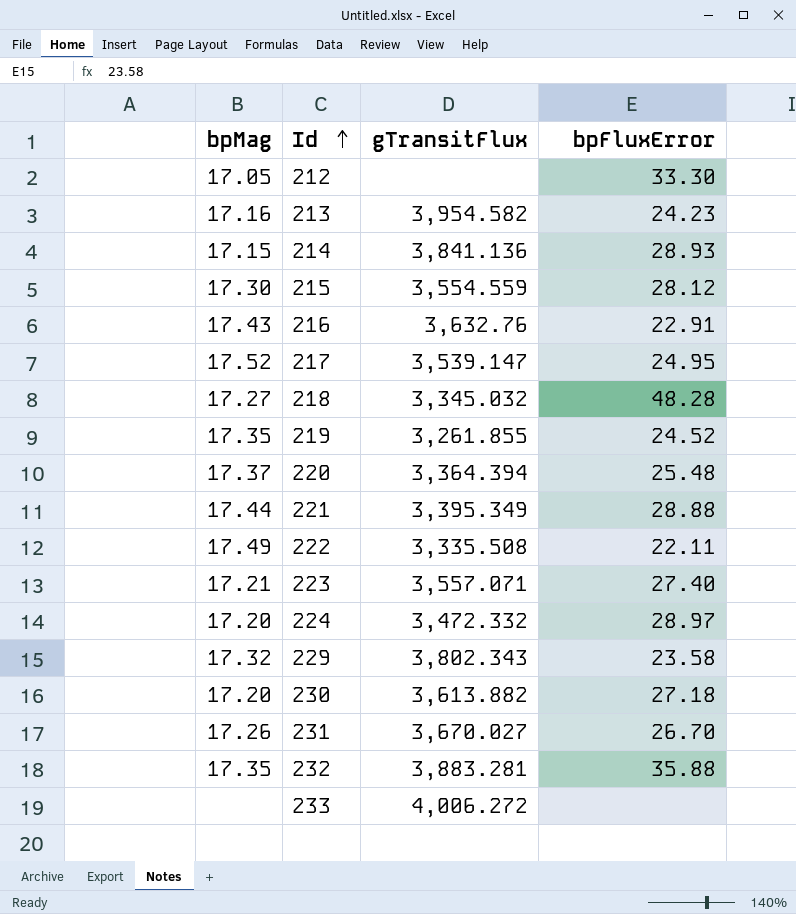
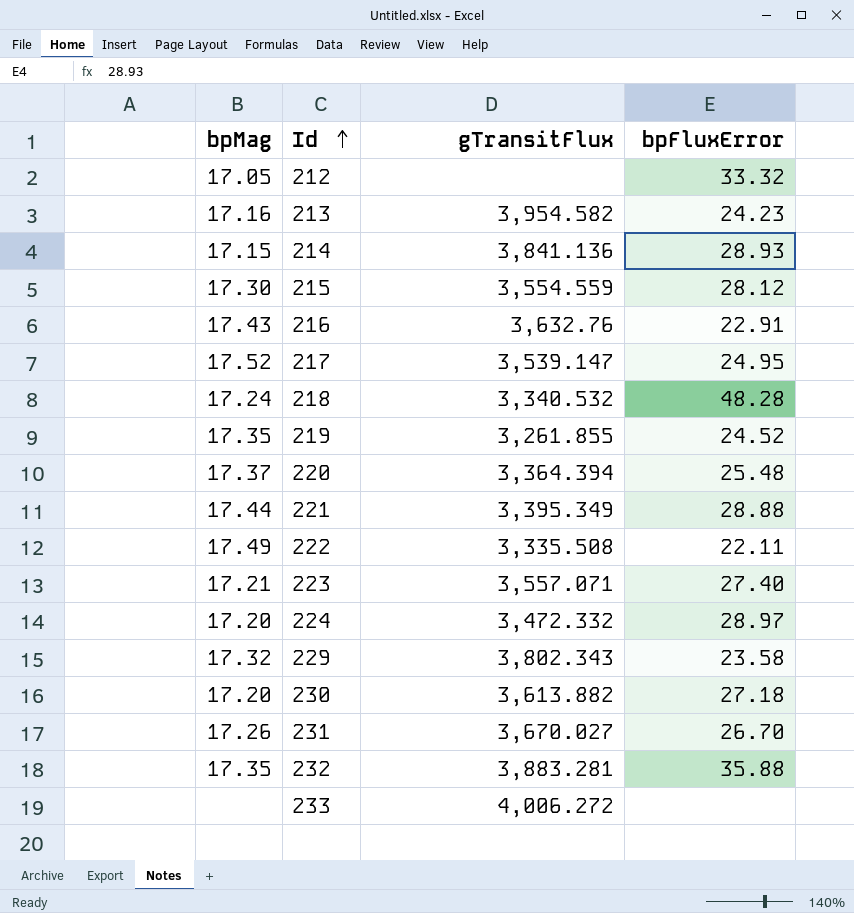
212 | bpFluxError: 33.30 -> 33.32
218 | bpMag: 17.27 -> 17.24
218 | gTransitFlux: 3,345.032 -> 3,340.532

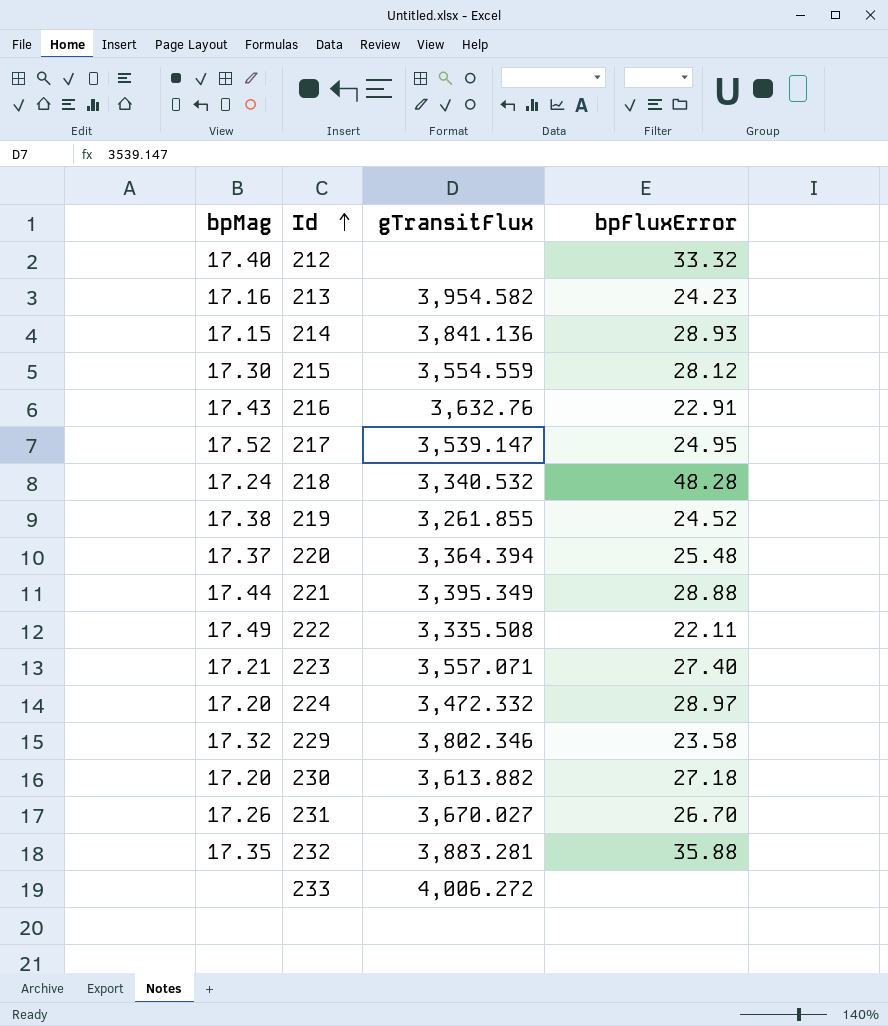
212 | bpMag: 17.05 -> 17.40
219 | bpMag: 17.35 -> 17.38
229 | gTransitFlux: 3,802.343 -> 3,802.346

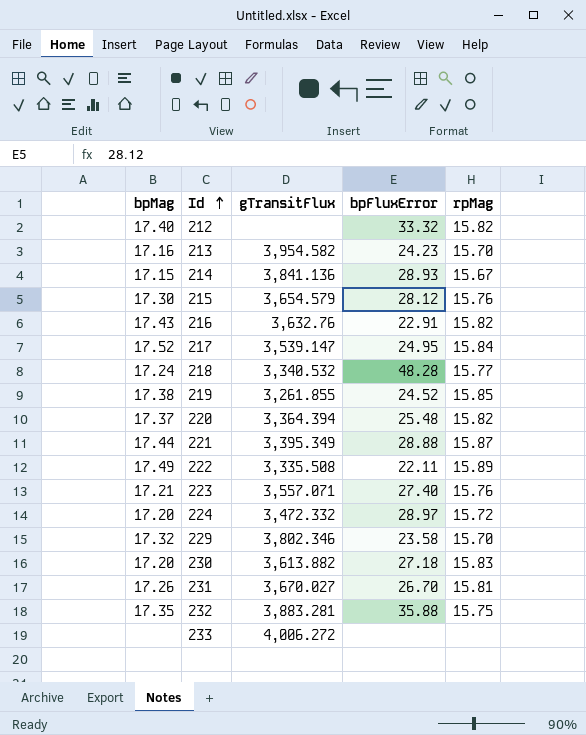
column rpMag | position: none -> 5
215 | gTransitFlux: 3,554.559 -> 3,654.579

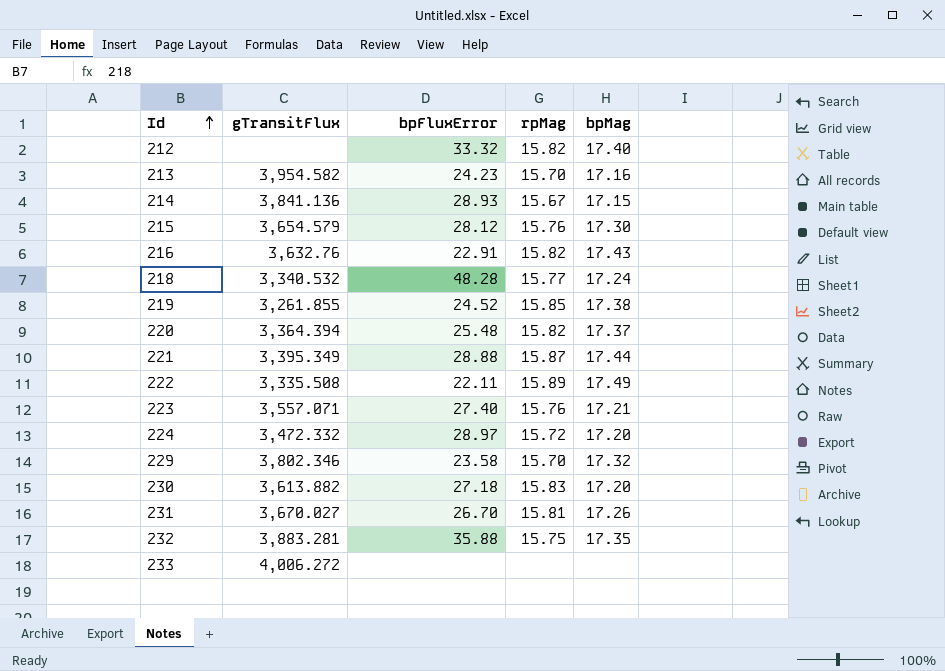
column bpMag | position: 1 -> 5
row 217: 17.52 | 3,539.147 | 24.95 | 15.84 -> none

